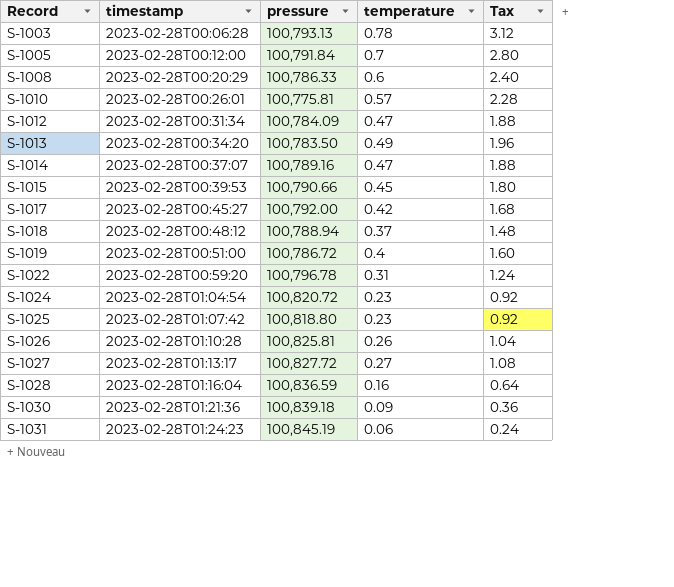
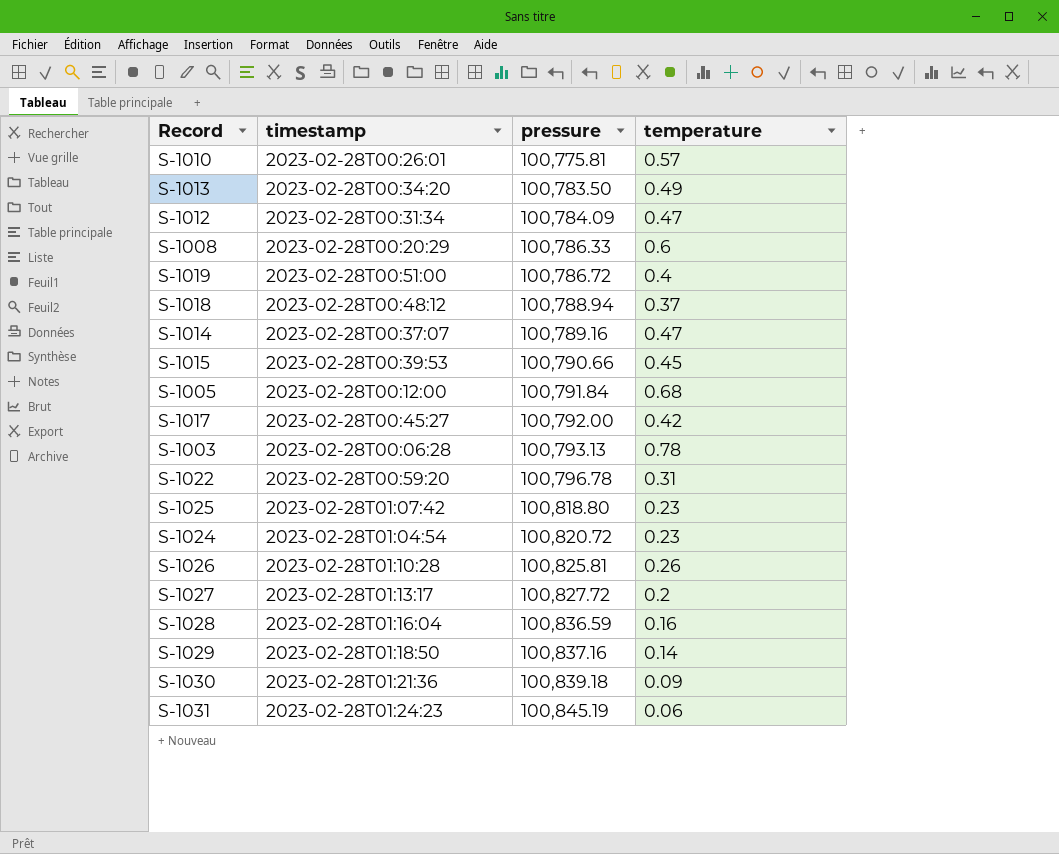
row order: Record ascending -> pressure ascending
column Tax | formula: [temperature] * 4 -> none
S-1005 | temperature: 0.7 -> 0.68
S-1027 | temperature: 0.27 -> 0.2
row S-1029: none -> 2023-02-28T01:18:50 | 100,837.16 | 0.14

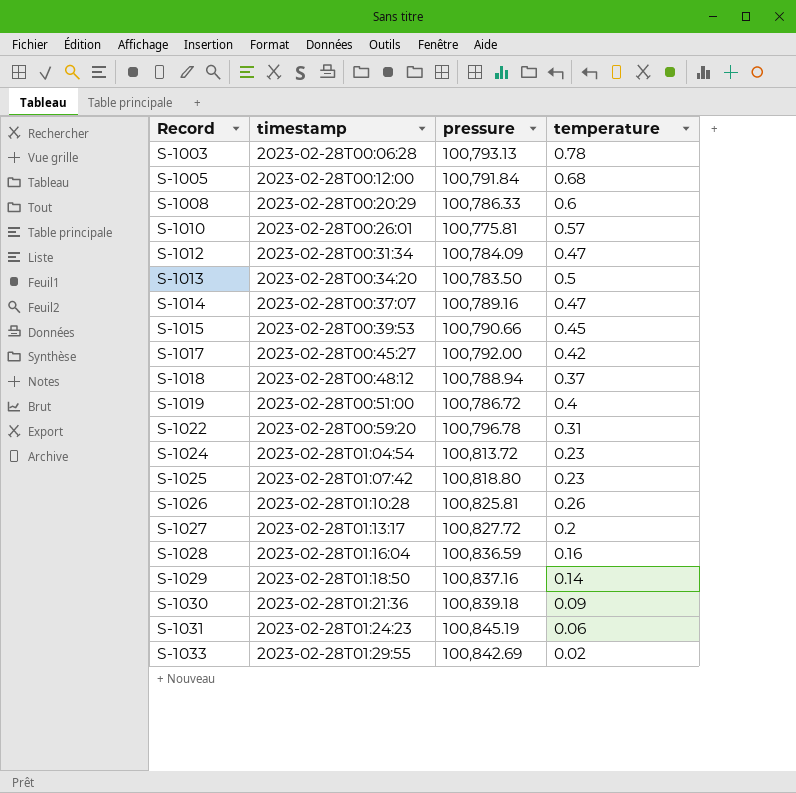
row order: pressure ascending -> Record ascending
S-1013 | temperature: 0.49 -> 0.5
S-1024 | pressure: 100,820.72 -> 100,813.72
row S-1033: none -> 2023-02-28T01:29:55 | 100,842.69 | 0.02

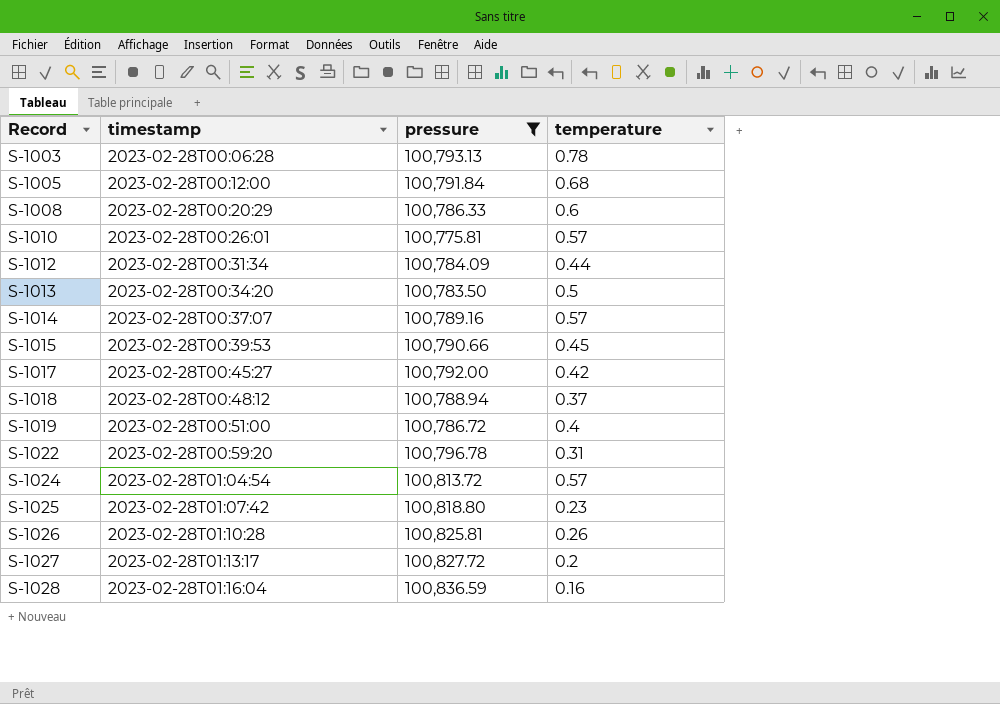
filter: none -> pressure <= 100,836.59
S-1012 | temperature: 0.47 -> 0.44
S-1014 | temperature: 0.47 -> 0.57
S-1024 | temperature: 0.23 -> 0.57

